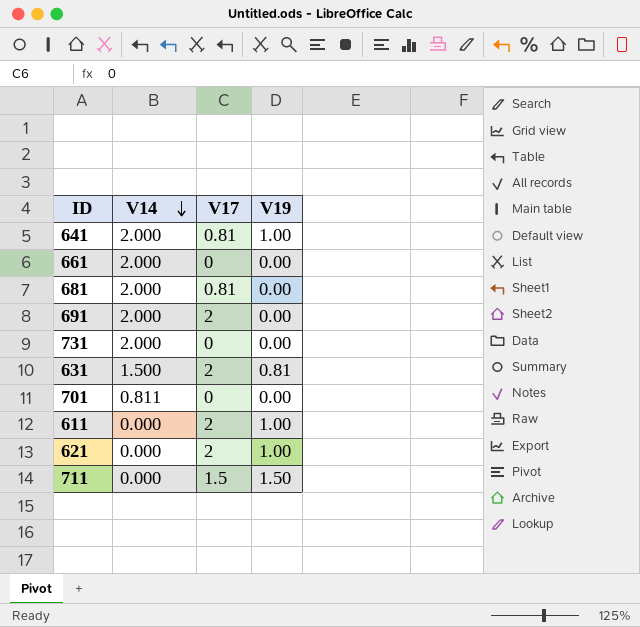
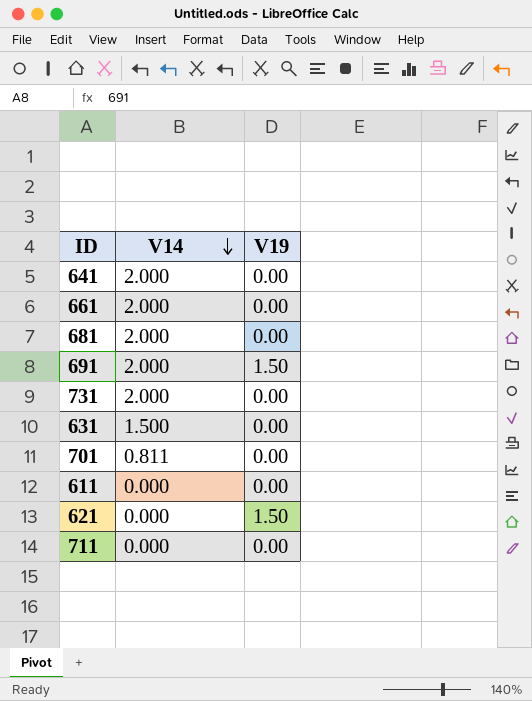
column V17 | position: 3 -> none
641 | V19: 1.00 -> 0.00
691 | V19: 0.00 -> 1.50
631 | V19: 0.81 -> 0.00
611 | V19: 1.00 -> 0.00
621 | V19: 1.00 -> 1.50
711 | V19: 1.50 -> 0.00

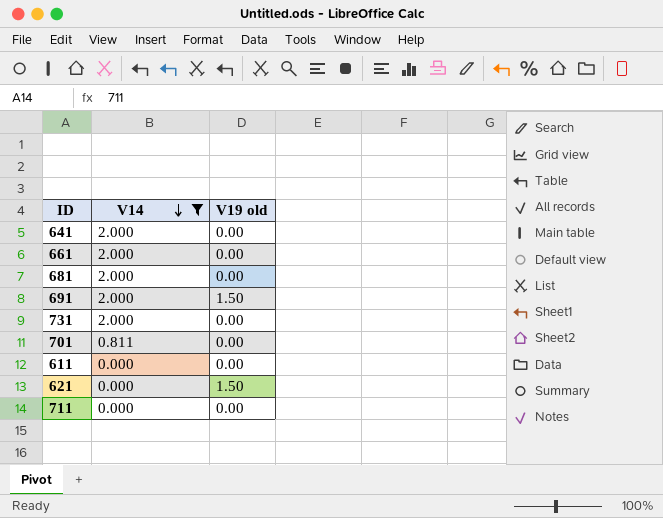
filter: none -> V14 != 1.500
column name: V19 -> V19 old

